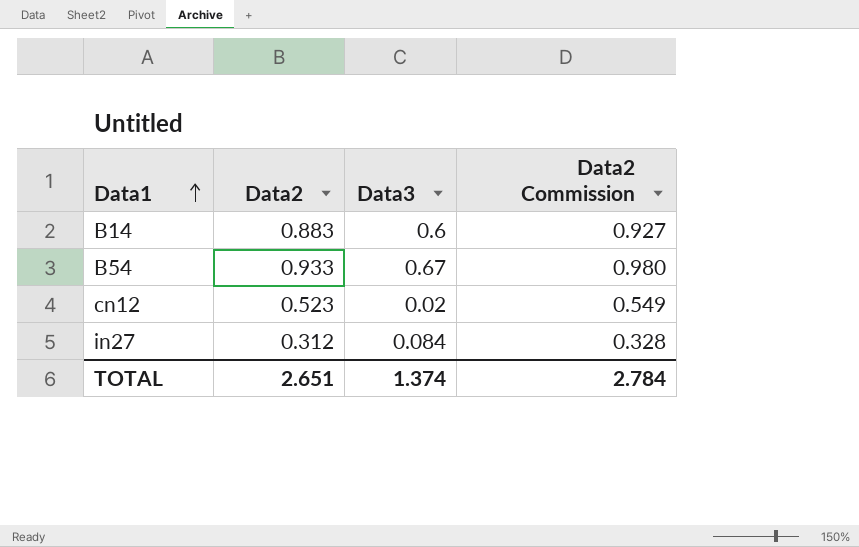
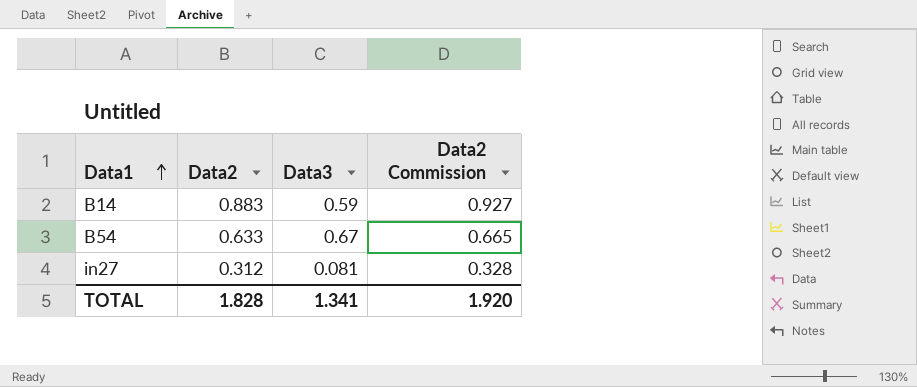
row cn12: 0.523 | 0.02 | 0.549 -> none
B14 | Data3: 0.6 -> 0.59
B54 | Data2: 0.933 -> 0.633
B54 | Data2 Commission: 0.980 -> 0.665
in27 | Data3: 0.084 -> 0.081
TOTAL | Data2: 2.651 -> 1.828
TOTAL | Data3: 1.374 -> 1.341
TOTAL | Data2 Commission: 2.784 -> 1.920

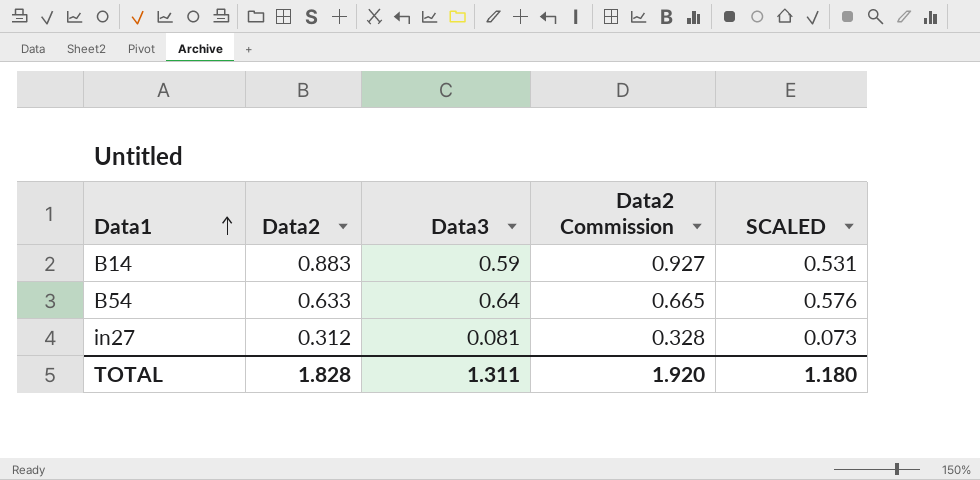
column SCALED | formula: none -> [Data3] * 0.9
B54 | Data3: 0.67 -> 0.64
TOTAL | Data3: 1.341 -> 1.311

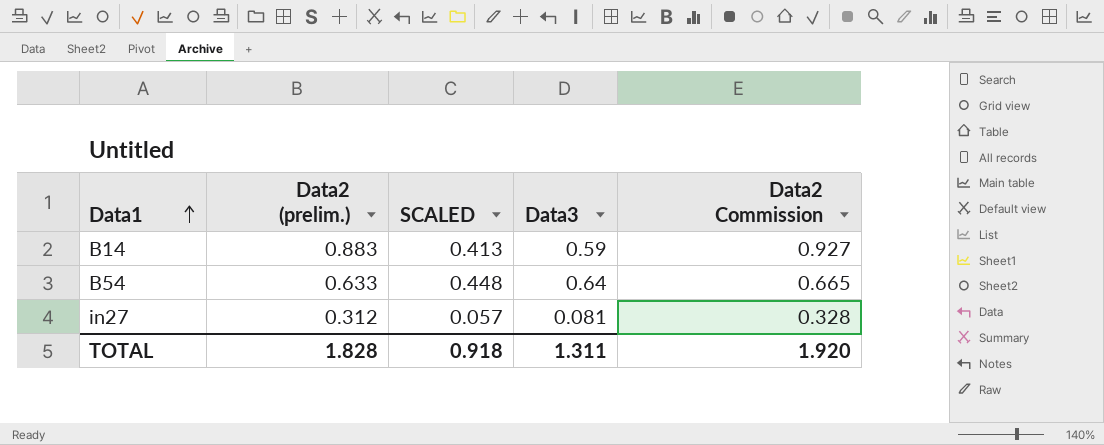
column name: Data2 -> Data2 (prelim.)
column SCALED | formula: [Data3] * 0.9 -> [Data3] * 0.7
column SCALED | position: 5 -> 3
TOTAL | SCALED: 1.180 -> 0.918

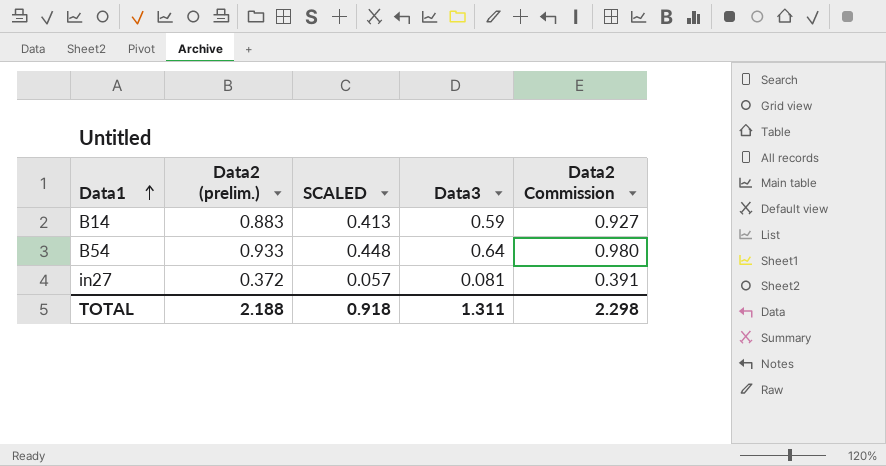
B54 | Data2 (prelim.): 0.633 -> 0.933
B54 | Data2 Commission: 0.665 -> 0.980
in27 | Data2 (prelim.): 0.312 -> 0.372
in27 | Data2 Commission: 0.328 -> 0.391
TOTAL | Data2 (prelim.): 1.828 -> 2.188
TOTAL | Data2 Commission: 1.920 -> 2.298

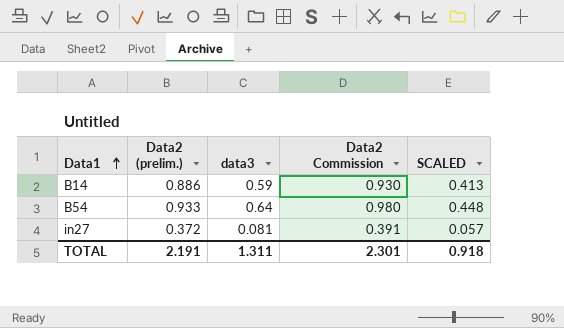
column name: Data3 -> data3
column SCALED | position: 3 -> 5
B14 | Data2 (prelim.): 0.883 -> 0.886
B14 | Data2 Commission: 0.927 -> 0.930
TOTAL | Data2 (prelim.): 2.188 -> 2.191
TOTAL | Data2 Commission: 2.298 -> 2.301

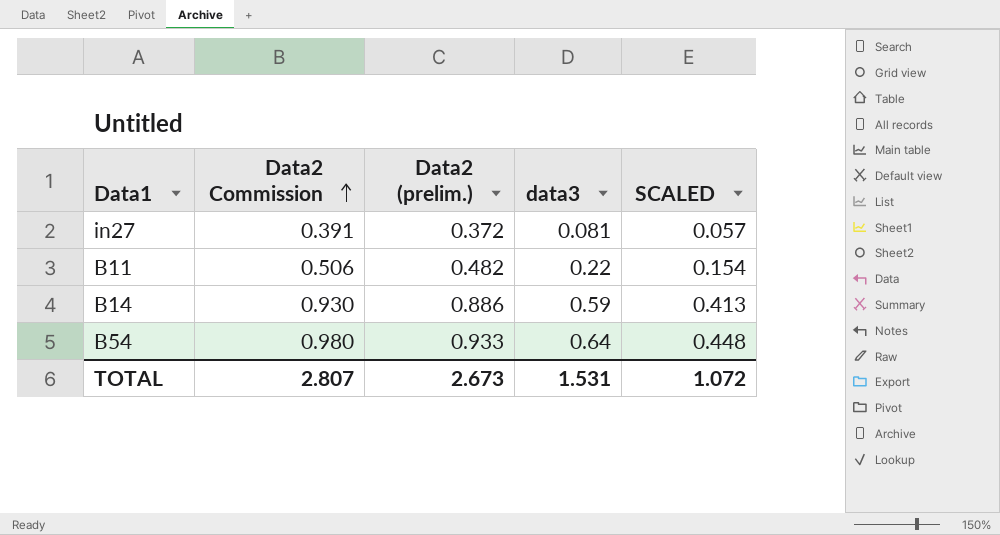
row order: Data1 ascending -> Data2 Commission ascending
column Data2 Commission | position: 4 -> 2
row B11: none -> 0.506 | 0.482 | 0.22 | 0.154
TOTAL | Data2 Commission: 2.301 -> 2.807
TOTAL | Data2 (prelim.): 2.191 -> 2.673
TOTAL | data3: 1.311 -> 1.531
TOTAL | SCALED: 0.918 -> 1.072

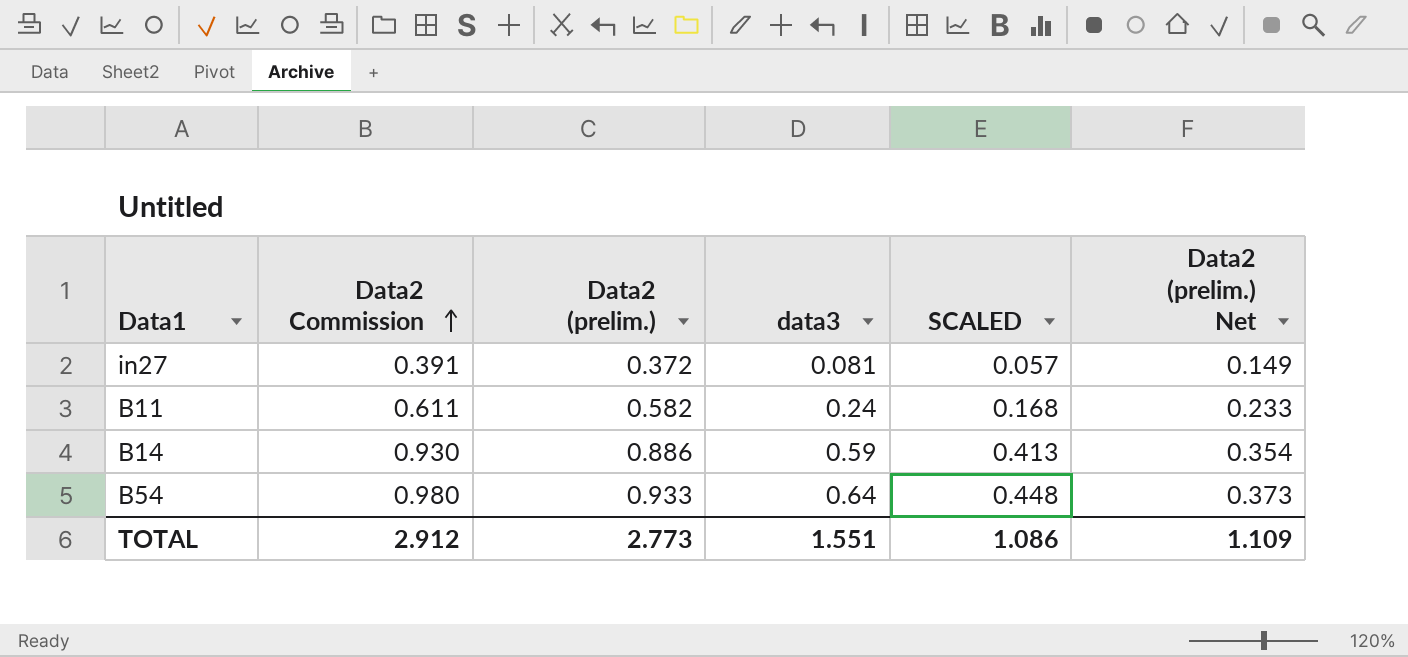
column Data2 (prelim.) Net | formula: none -> [Data2 (prelim.)] * 0.4
B11 | Data2 Commission: 0.506 -> 0.611
B11 | Data2 (prelim.): 0.482 -> 0.582
B11 | data3: 0.22 -> 0.24
B11 | SCALED: 0.154 -> 0.168
TOTAL | Data2 Commission: 2.807 -> 2.912
TOTAL | Data2 (prelim.): 2.673 -> 2.773
TOTAL | data3: 1.531 -> 1.551
TOTAL | SCALED: 1.072 -> 1.086

